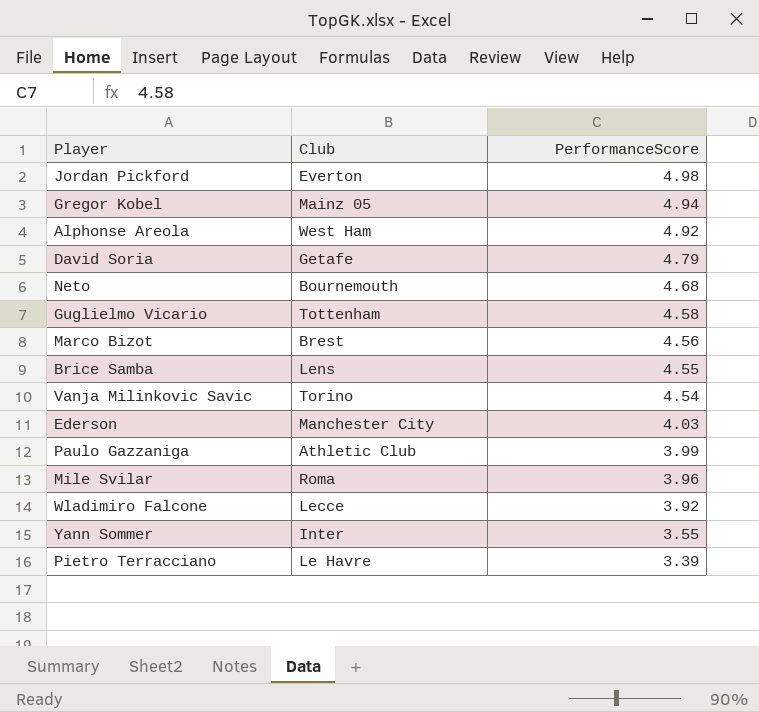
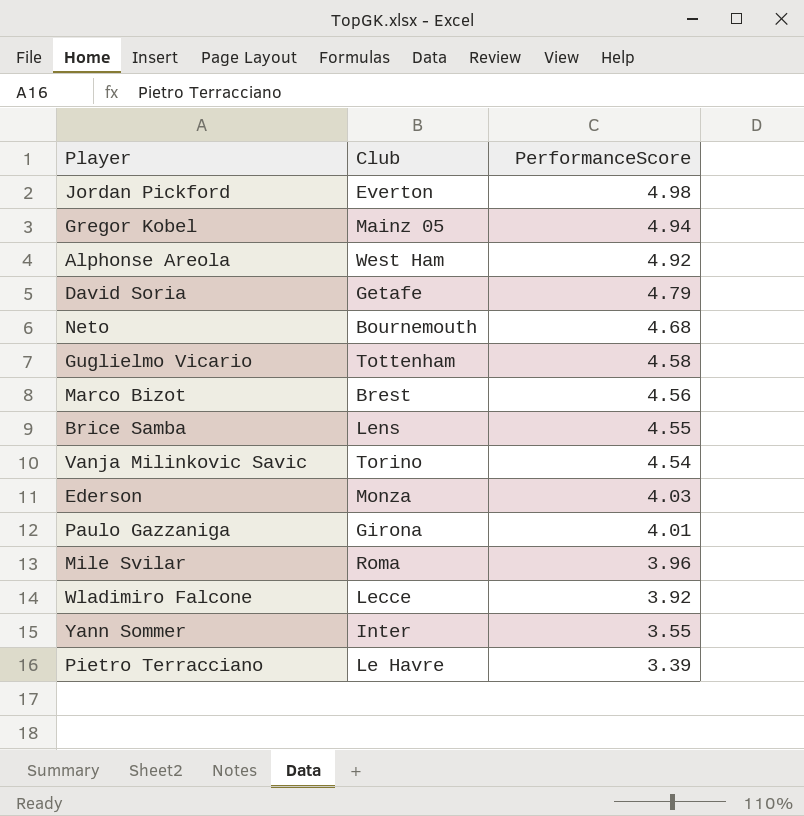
Ederson | Club: Manchester City -> Monza
Paulo Gazzaniga | Club: Athletic Club -> Girona
Paulo Gazzaniga | PerformanceScore: 3.99 -> 4.01

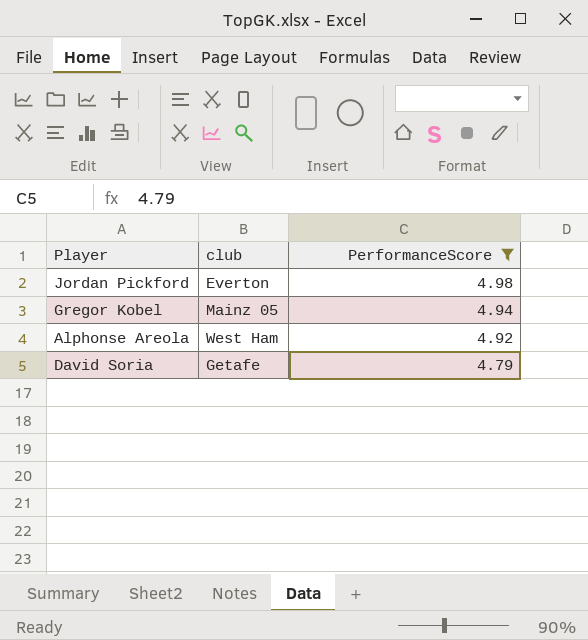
filter: none -> PerformanceScore >= 4.79
column name: Club -> club

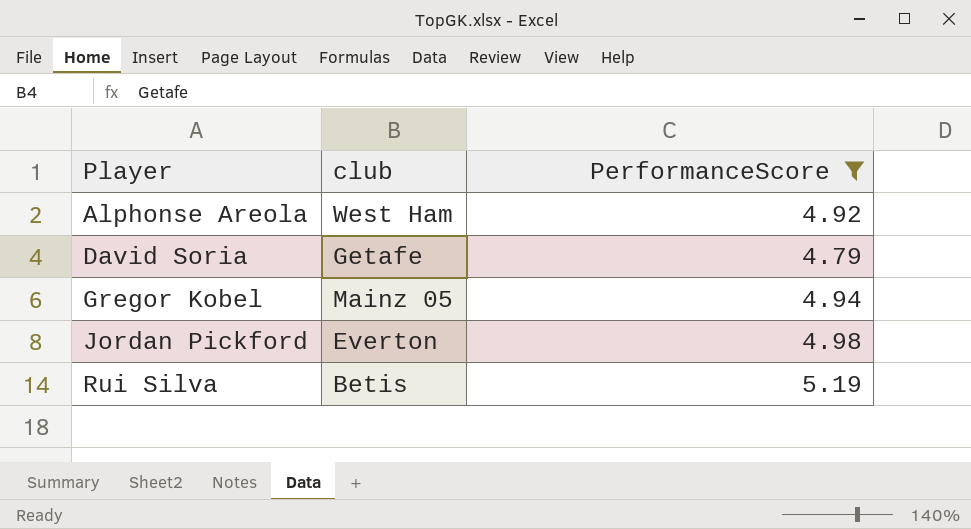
row order: PerformanceScore descending -> Player ascending
row Rui Silva: none -> Betis | 5.19

